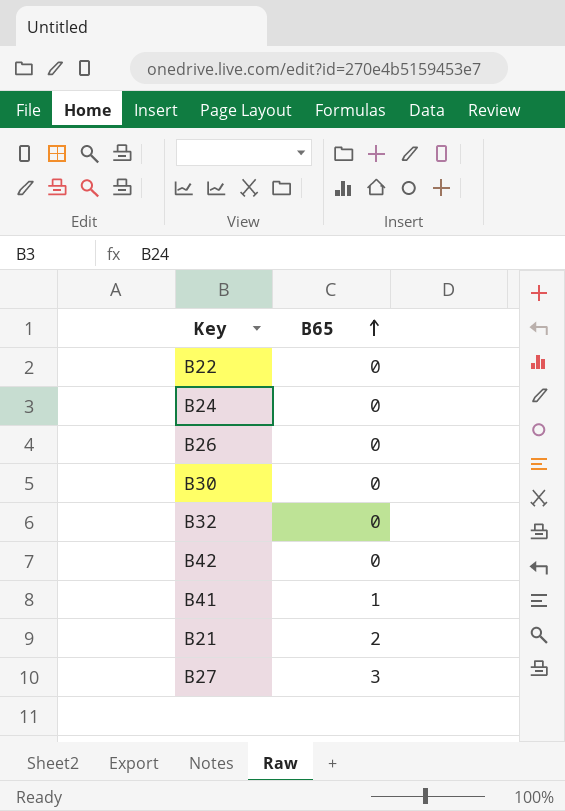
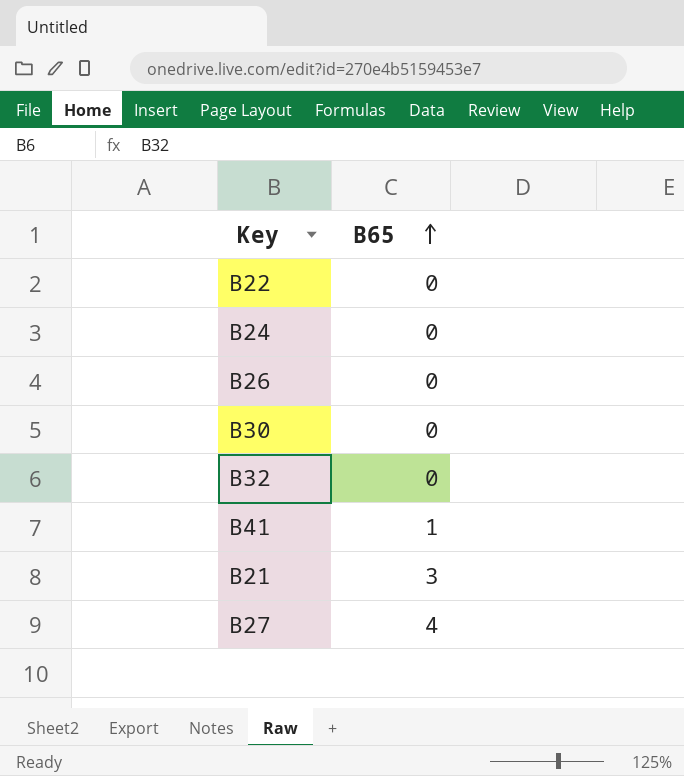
row B42: 0 -> none
B21 | B65: 2 -> 3
B27 | B65: 3 -> 4

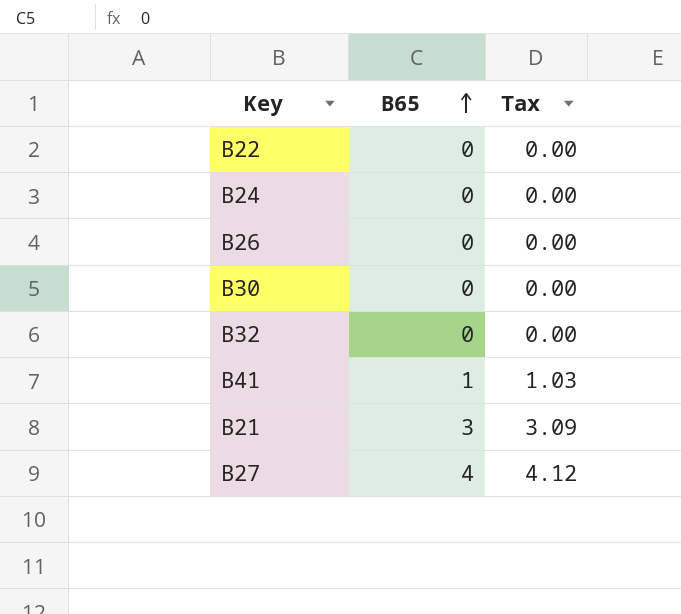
column Tax | formula: none -> [B65] * 1.03

